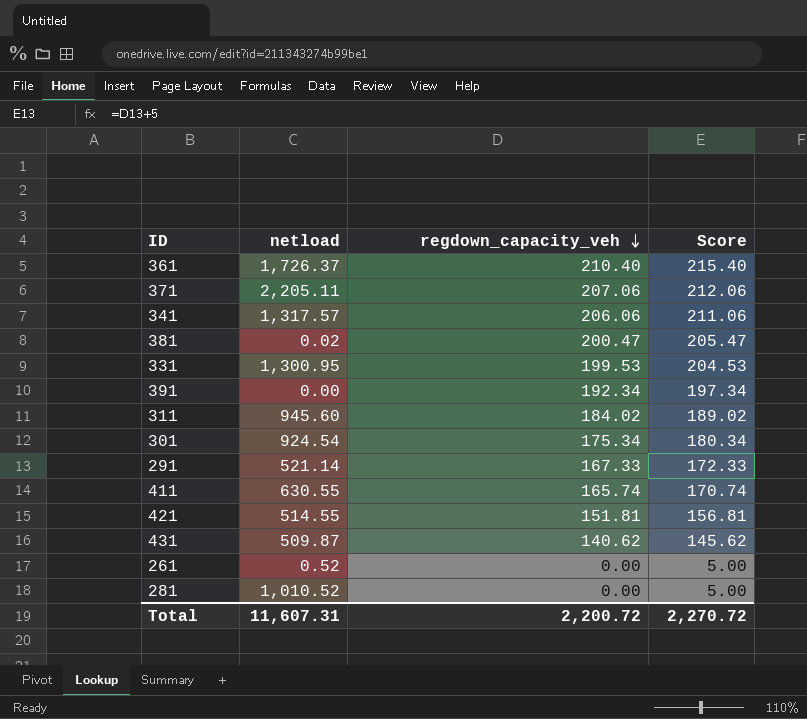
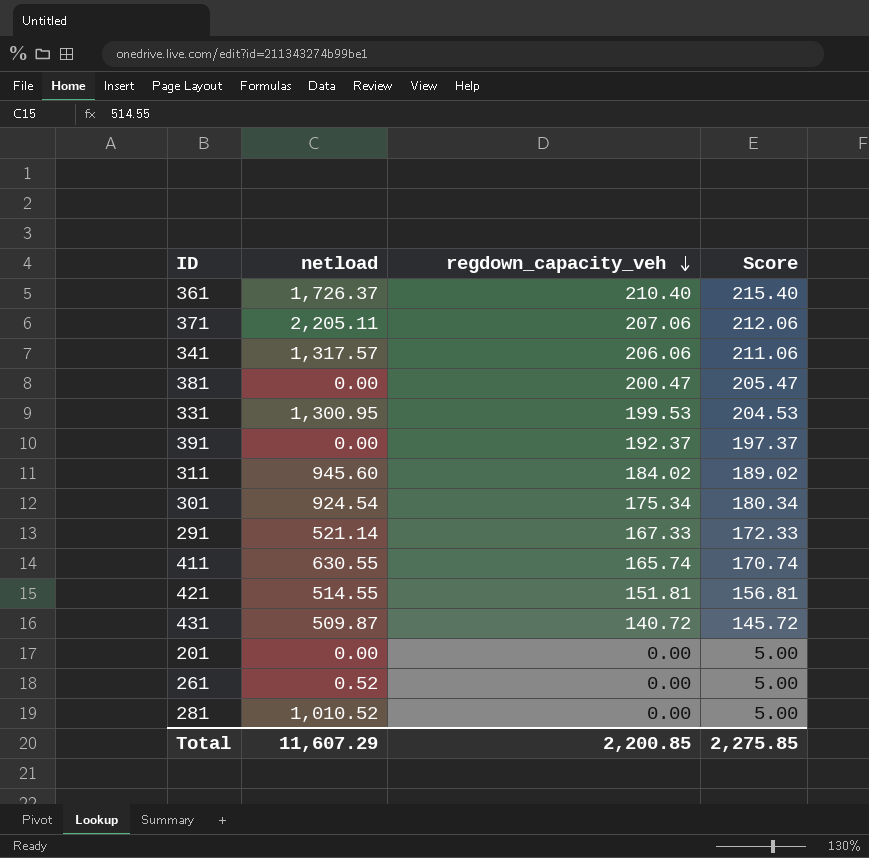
381 | netload: 0.02 -> 0.00
391 | regdown_capacity_veh: 192.34 -> 192.37
391 | Score: 197.34 -> 197.37
431 | regdown_capacity_veh: 140.62 -> 140.72
431 | Score: 145.62 -> 145.72
row 201: none -> 0.00 | 0.00 | 5.00
Total | netload: 11,607.31 -> 11,607.29
Total | regdown_capacity_veh: 2,200.72 -> 2,200.85
Total | Score: 2,270.72 -> 2,275.85

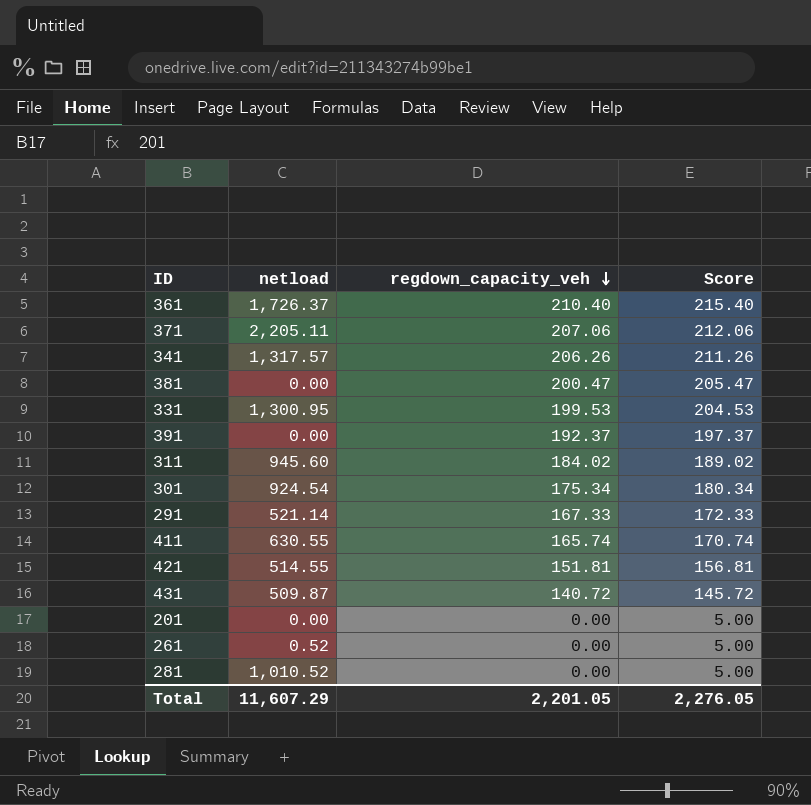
341 | regdown_capacity_veh: 206.06 -> 206.26
341 | Score: 211.06 -> 211.26
Total | regdown_capacity_veh: 2,200.85 -> 2,201.05
Total | Score: 2,275.85 -> 2,276.05

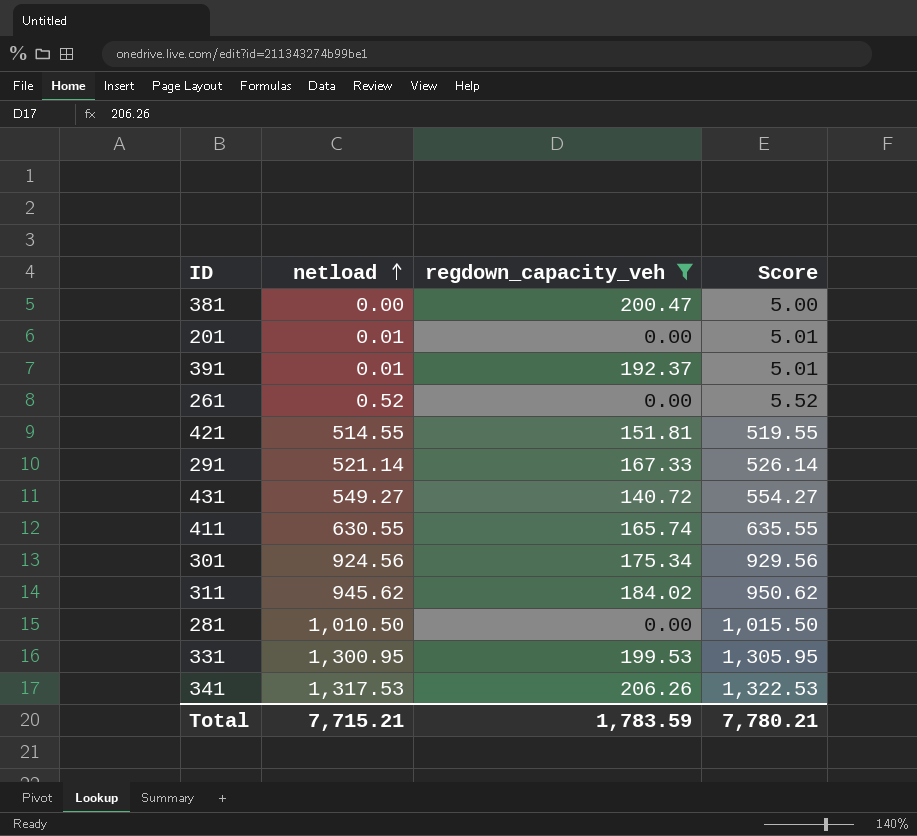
filter: none -> regdown_capacity_veh <= 206.26
row order: regdown_capacity_veh descending -> netload ascending
column Score | formula: [regdown_capacity_veh] + 5 -> [netload] + 5
201 | netload: 0.00 -> 0.01
391 | netload: 0.00 -> 0.01
431 | netload: 509.87 -> 549.27
301 | netload: 924.54 -> 924.56
311 | netload: 945.60 -> 945.62
281 | netload: 1,010.52 -> 1,010.50
341 | netload: 1,317.57 -> 1,317.53
Total | netload: 11,607.29 -> 7,715.21
Total | regdown_capacity_veh: 2,201.05 -> 1,783.59
Total | Score: 2,276.05 -> 7,780.21

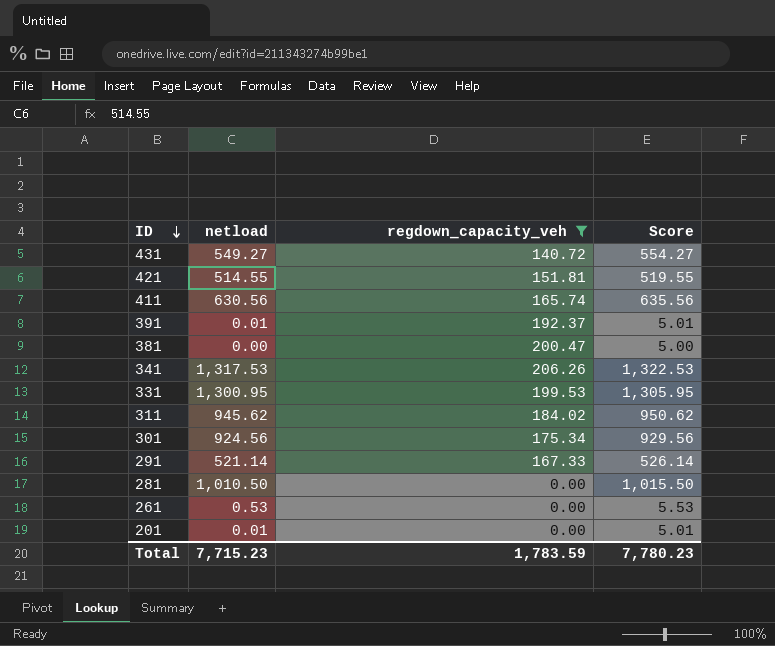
row order: netload ascending -> ID descending
411 | netload: 630.55 -> 630.56
411 | Score: 635.55 -> 635.56
261 | netload: 0.52 -> 0.53
261 | Score: 5.52 -> 5.53
Total | netload: 7,715.21 -> 7,715.23
Total | Score: 7,780.21 -> 7,780.23

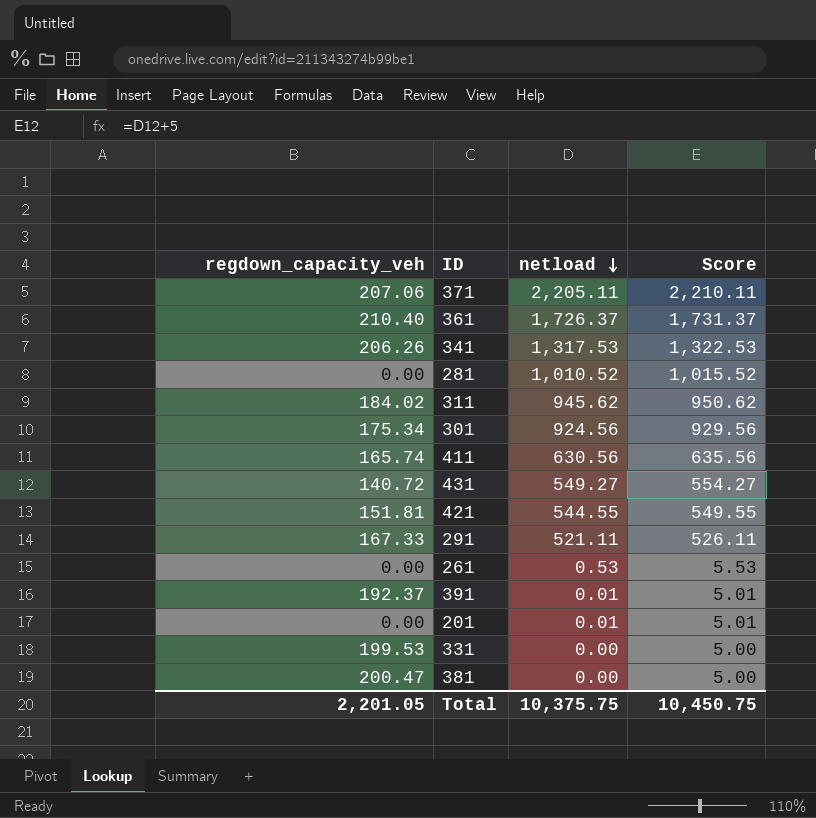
filter: regdown_capacity_veh <= 206.26 -> none
row order: ID descending -> netload descending
column regdown_capacity_veh | position: 3 -> 1
281 | netload: 1,010.50 -> 1,010.52
281 | Score: 1,015.50 -> 1,015.52
421 | netload: 514.55 -> 544.55
421 | Score: 519.55 -> 549.55
291 | netload: 521.14 -> 521.11
291 | Score: 526.14 -> 526.11
331 | netload: 1,300.95 -> 0.00
331 | Score: 1,305.95 -> 5.00
Total | regdown_capacity_veh: 1,783.59 -> 2,201.05
Total | netload: 7,715.23 -> 10,375.75
Total | Score: 7,780.23 -> 10,450.75

